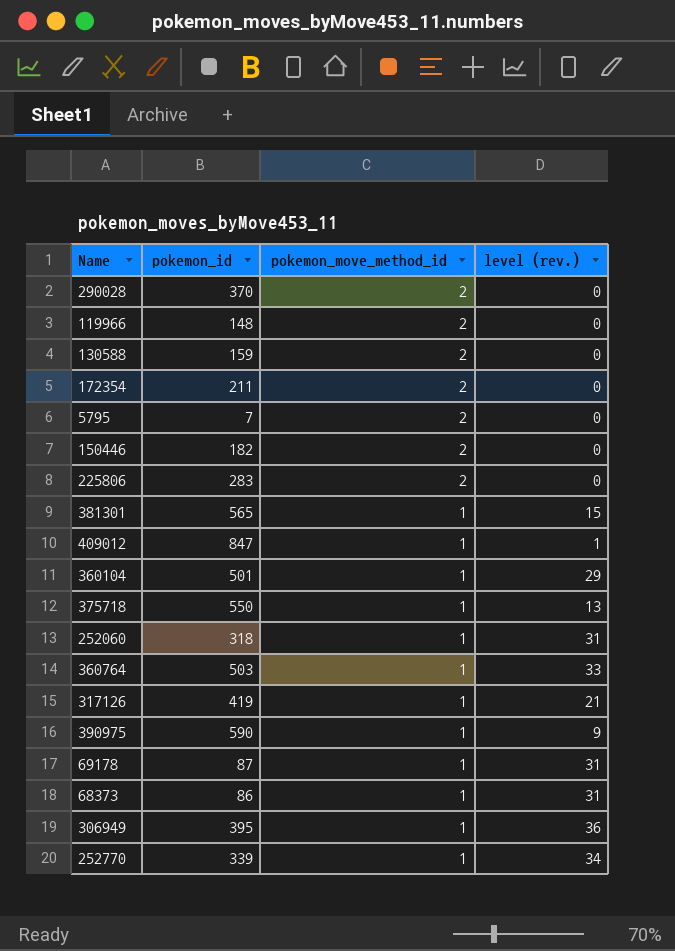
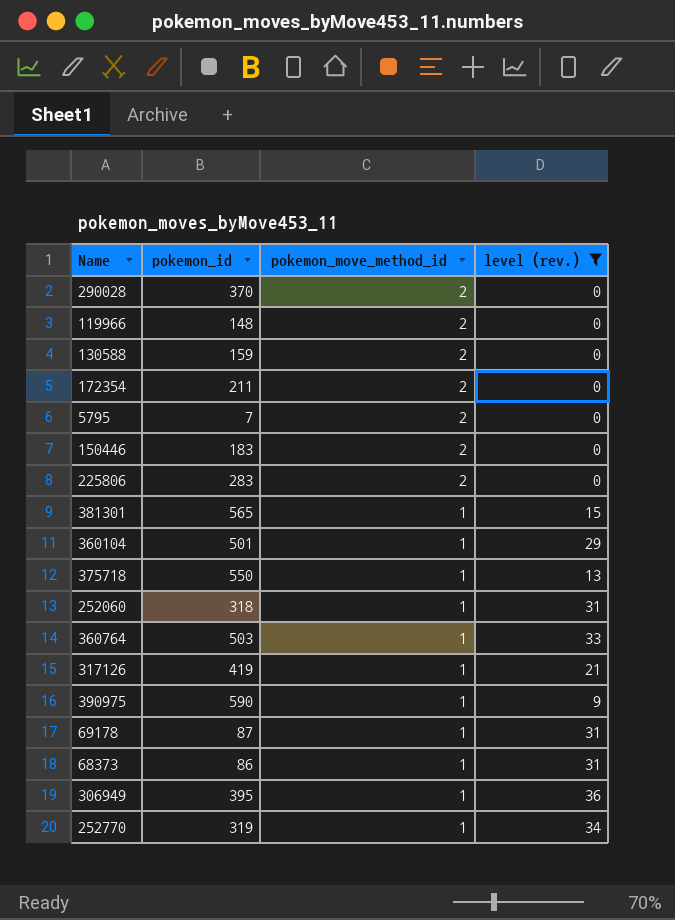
filter: none -> level (rev.) != 1
150446 | pokemon_id: 182 -> 183
252770 | pokemon_id: 339 -> 319

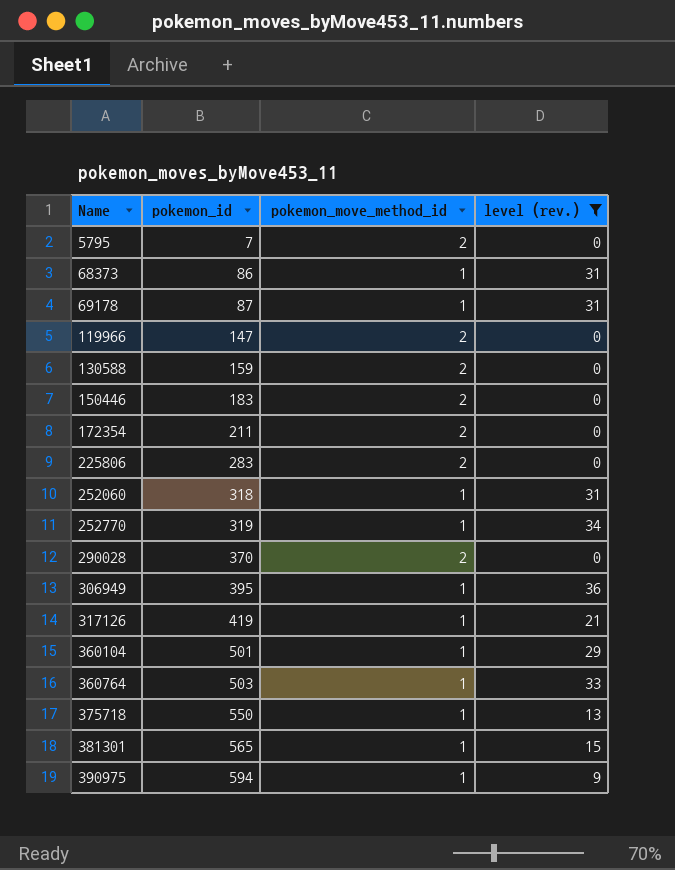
row order: pokemon_move_method_id descending -> Name ascending
119966 | pokemon_id: 148 -> 147
390975 | pokemon_id: 590 -> 594

